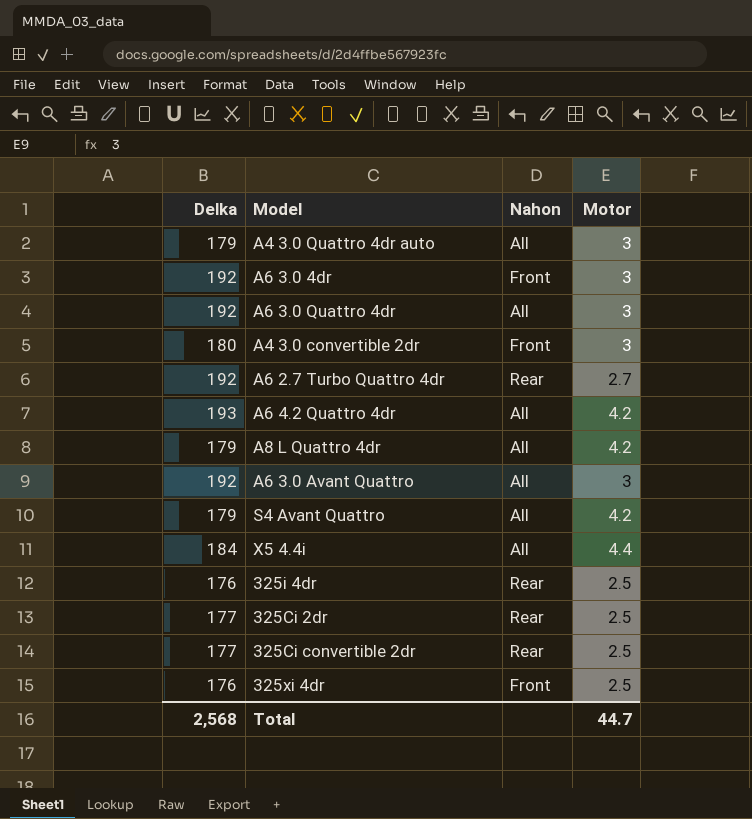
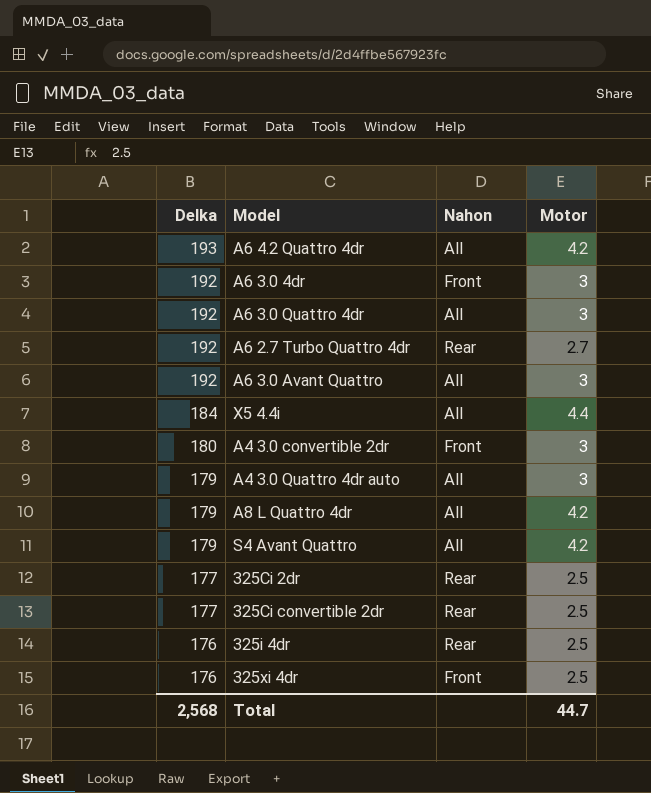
row order: none -> Delka descending

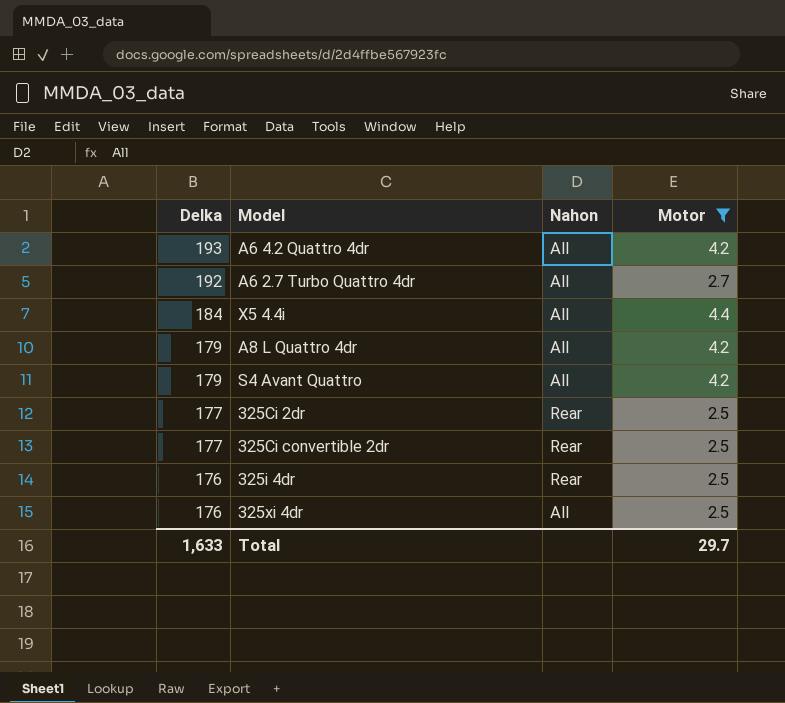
filter: none -> Motor != 3
A6 2.7 Turbo Quattro 4dr | Nahon: Rear -> All
325xi 4dr | Nahon: Front -> All
Total | Delka: 2,568 -> 1,633
Total | Motor: 44.7 -> 29.7

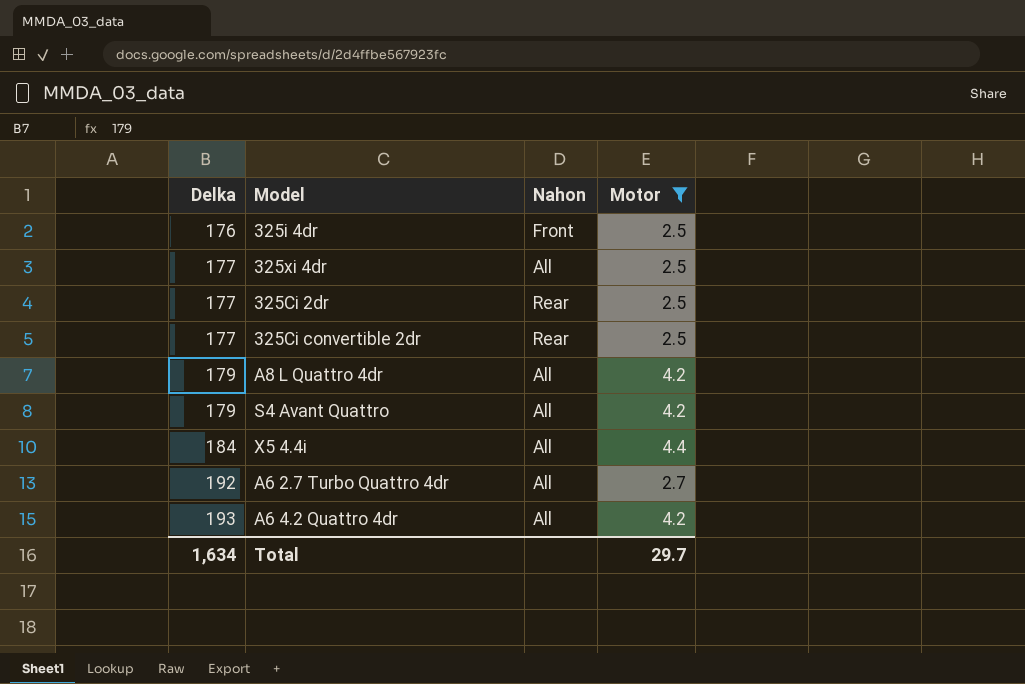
row order: Delka descending -> Delka ascending
325i 4dr | Nahon: Rear -> Front
325xi 4dr | Delka: 176 -> 177
Total | Delka: 1,633 -> 1,634

